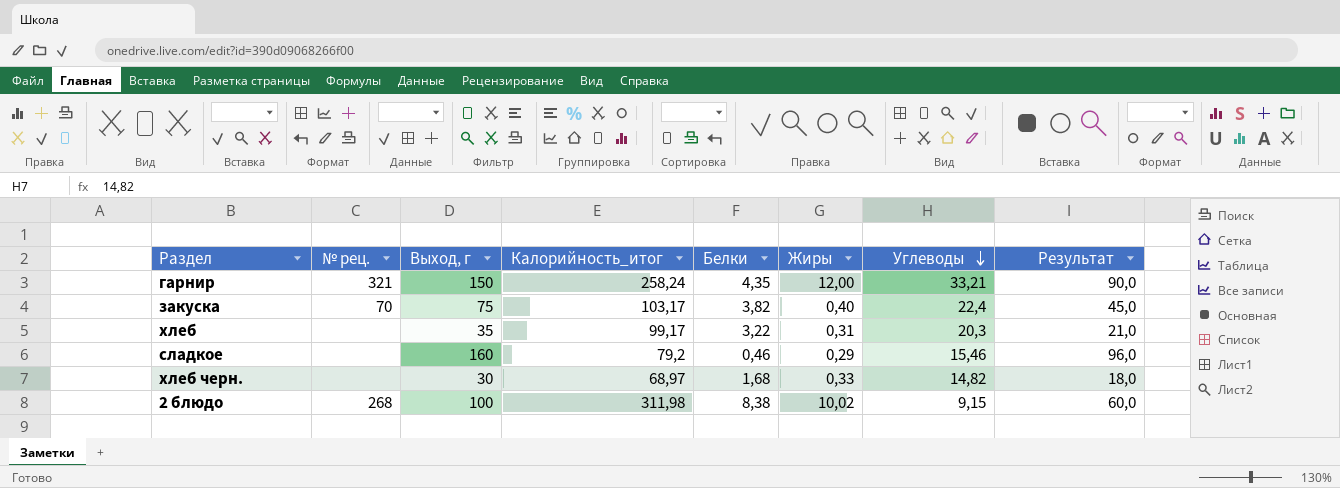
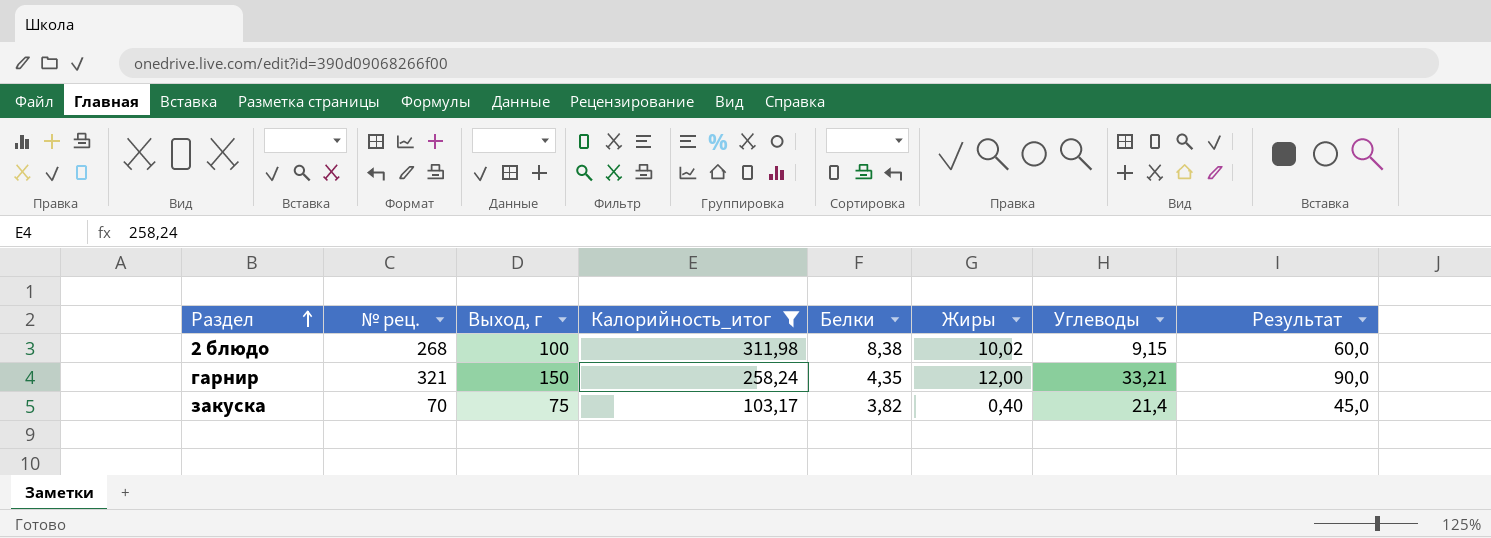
filter: none -> Калорийность_итог >= 103,17
row order: Углеводы descending -> Раздел ascending
закуска | Углеводы: 22,4 -> 21,4

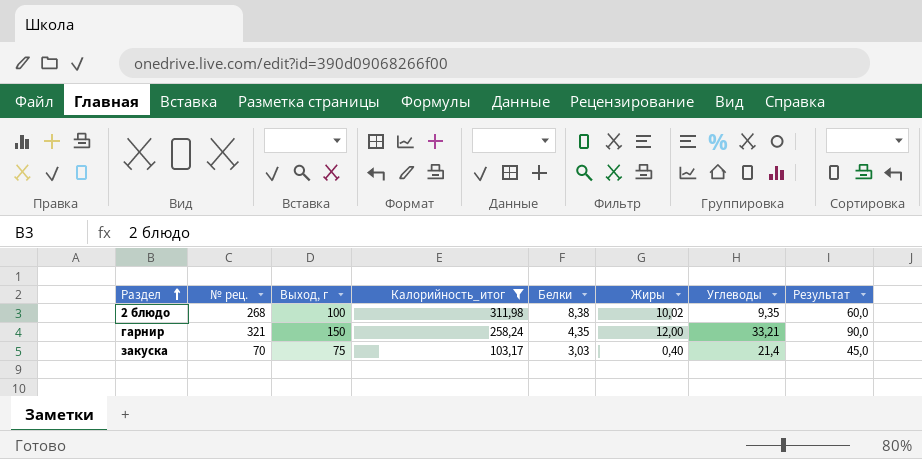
2 блюдо | Углеводы: 9,15 -> 9,35
закуска | Белки: 3,82 -> 3,03

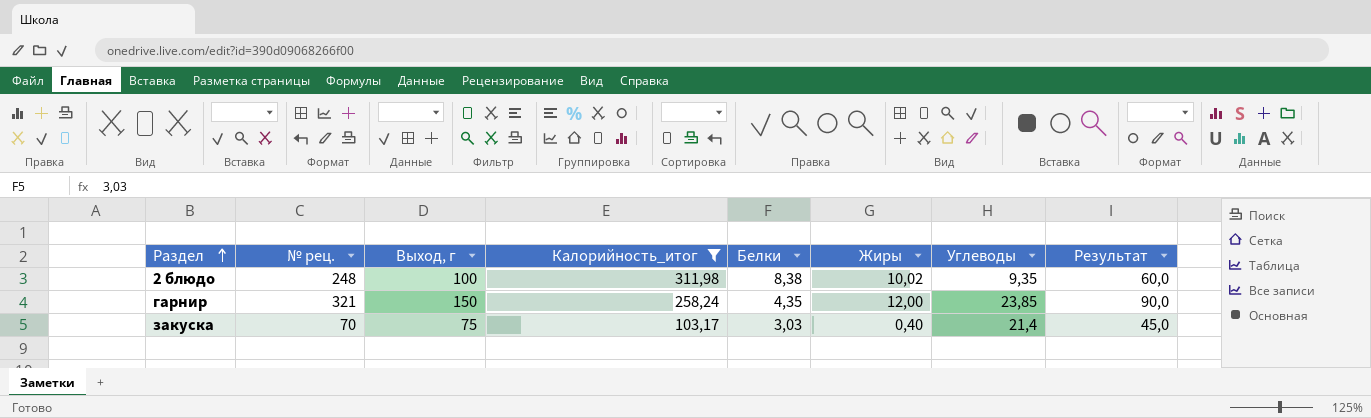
2 блюдо | № рец.: 268 -> 248
гарнир | Углеводы: 33,21 -> 23,85

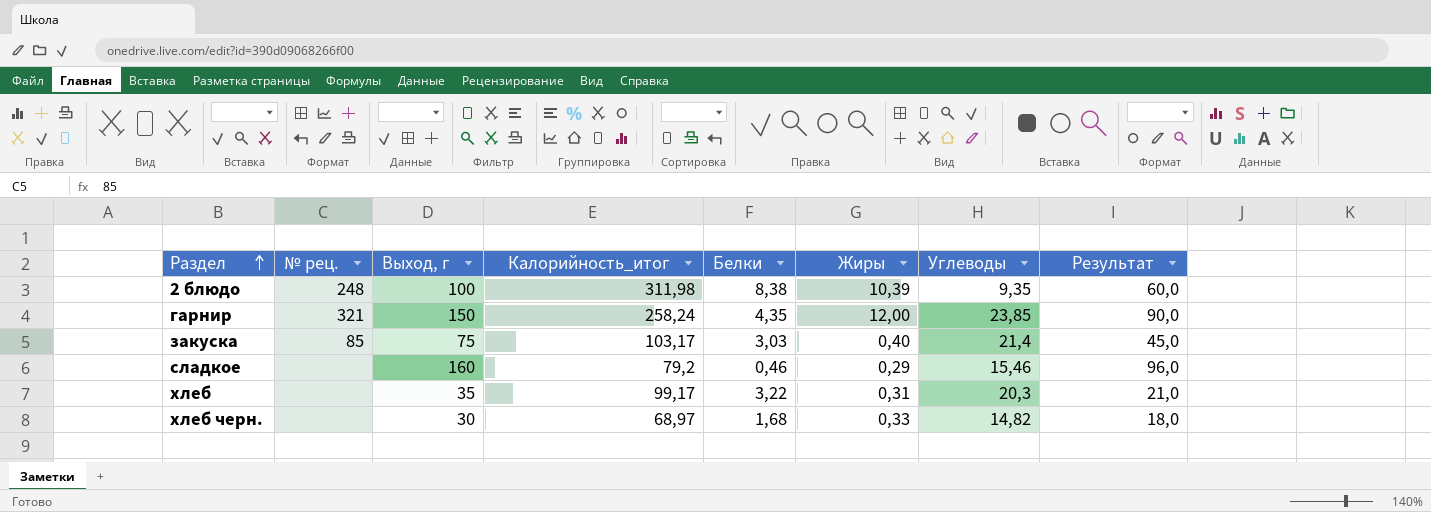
filter: Калорийность_итог >= 103,17 -> none
2 блюдо | Жиры: 10,02 -> 10,39
закуска | № рец.: 70 -> 85

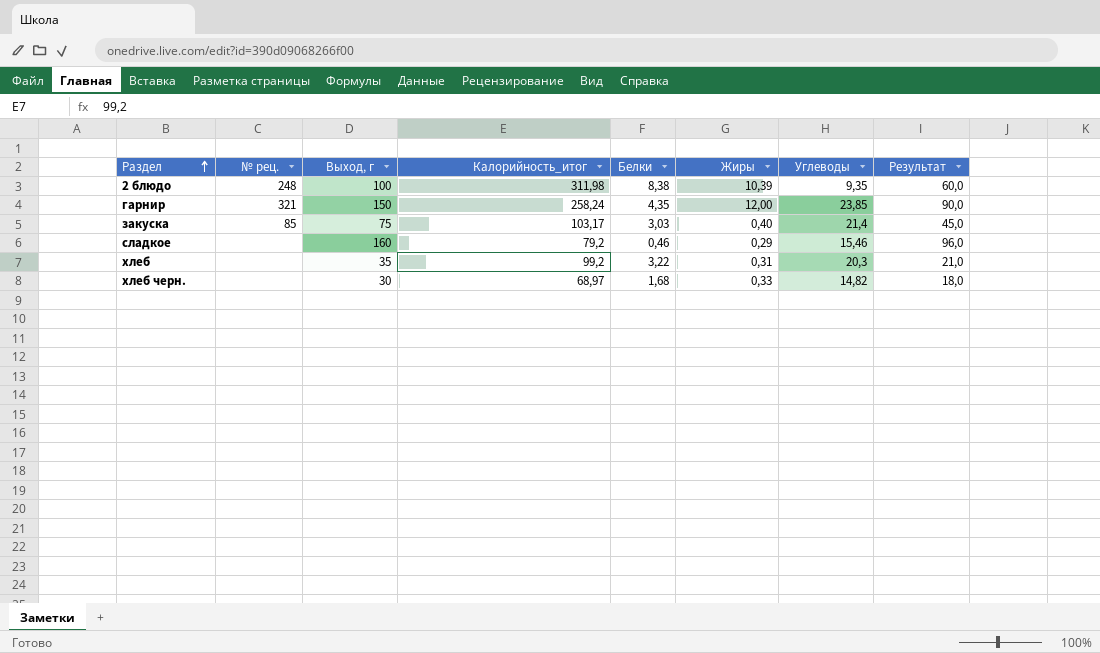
хлеб | Калорийность_итог: 99,17 -> 99,2

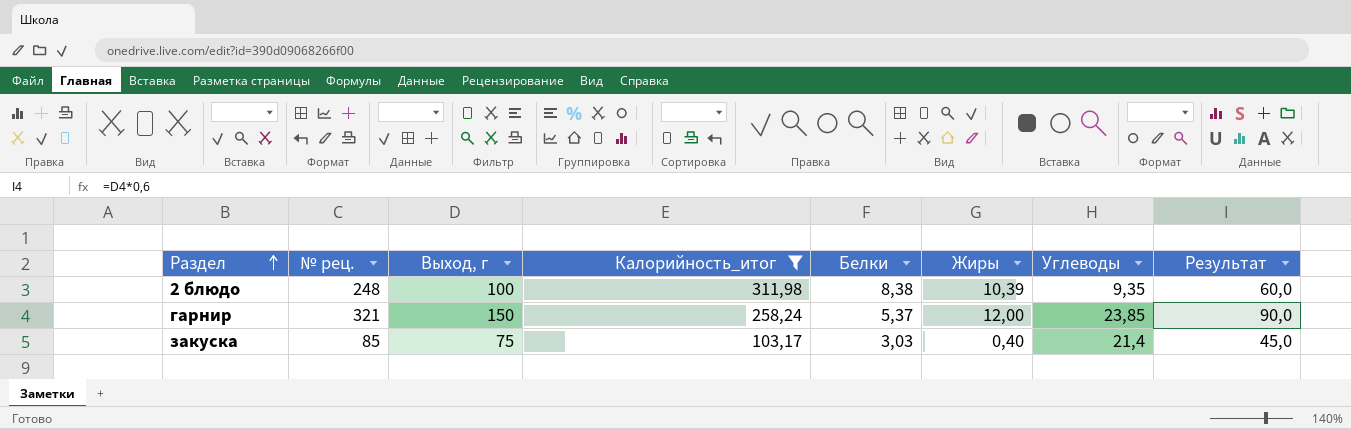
filter: none -> Калорийность_итог >= 103,17
гарнир | Белки: 4,35 -> 5,37

